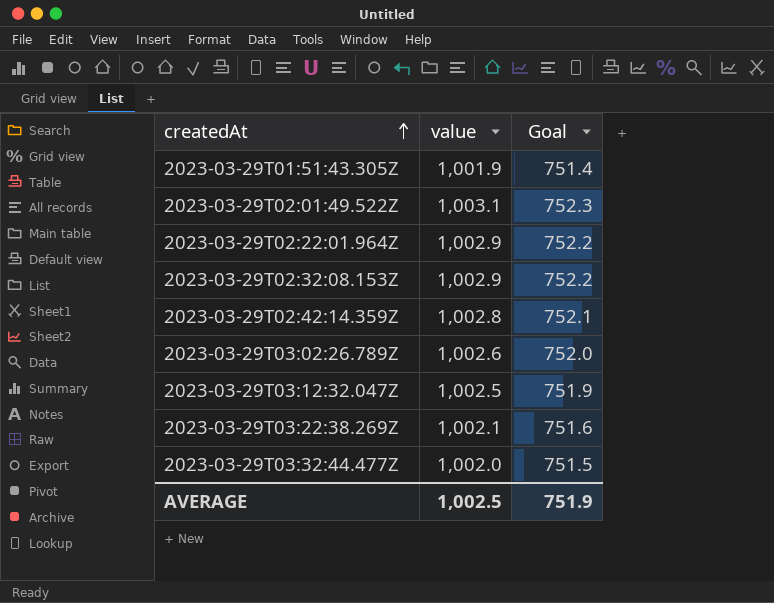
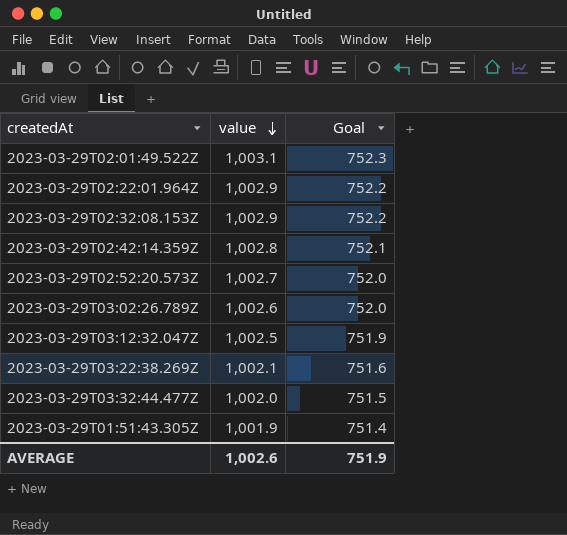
row order: createdAt ascending -> value descending
row 2023-03-29T02:52:20.573Z: none -> 1,002.7 | 752.0
AVERAGE | value: 1,002.5 -> 1,002.6

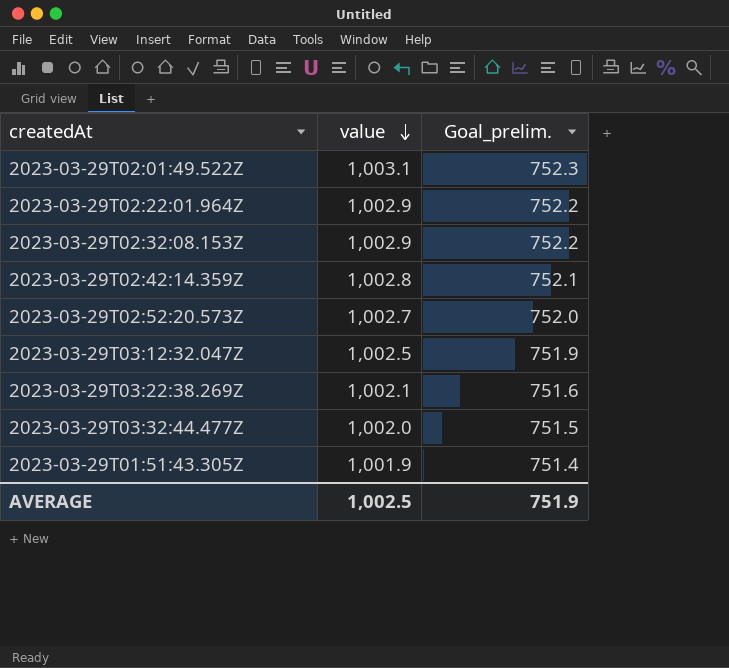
column name: Goal -> Goal_prelim.
row 2023-03-29T03:02:26.789Z: 1,002.6 | 752.0 -> none
AVERAGE | value: 1,002.6 -> 1,002.5

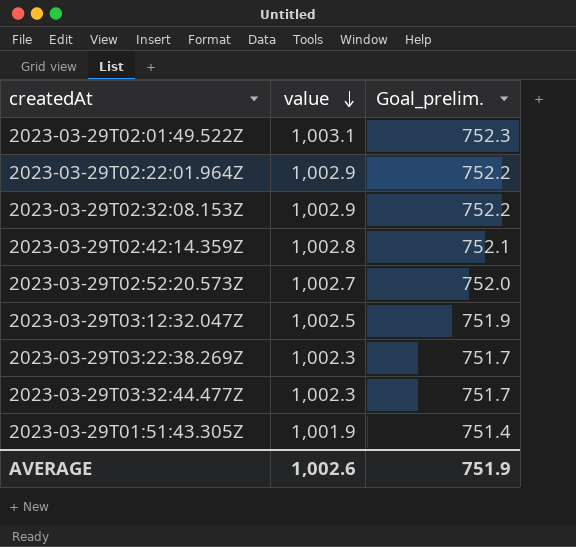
2023-03-29T03:22:38.269Z | value: 1,002.1 -> 1,002.3
2023-03-29T03:22:38.269Z | Goal_prelim.: 751.6 -> 751.7
2023-03-29T03:32:44.477Z | value: 1,002.0 -> 1,002.3
2023-03-29T03:32:44.477Z | Goal_prelim.: 751.5 -> 751.7
AVERAGE | value: 1,002.5 -> 1,002.6

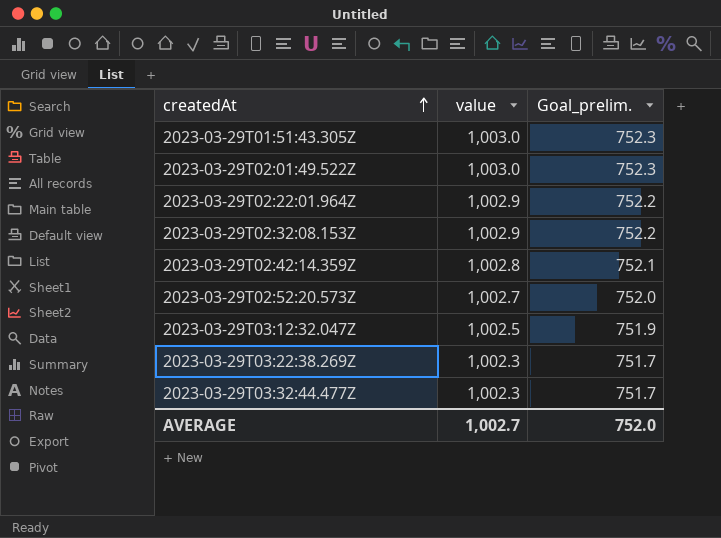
row order: value descending -> createdAt ascending
2023-03-29T01:51:43.305Z | value: 1,001.9 -> 1,003.0
2023-03-29T01:51:43.305Z | Goal_prelim.: 751.4 -> 752.3
2023-03-29T02:01:49.522Z | value: 1,003.1 -> 1,003.0
AVERAGE | value: 1,002.6 -> 1,002.7
AVERAGE | Goal_prelim.: 751.9 -> 752.0

